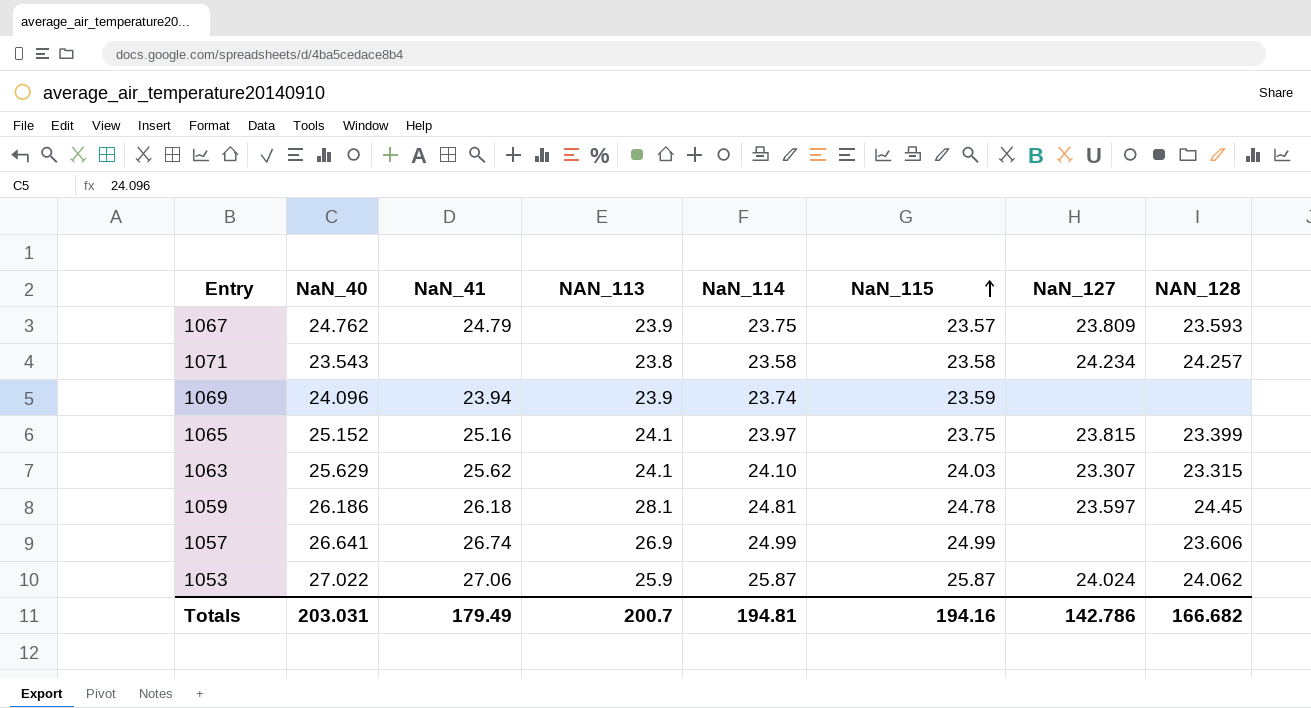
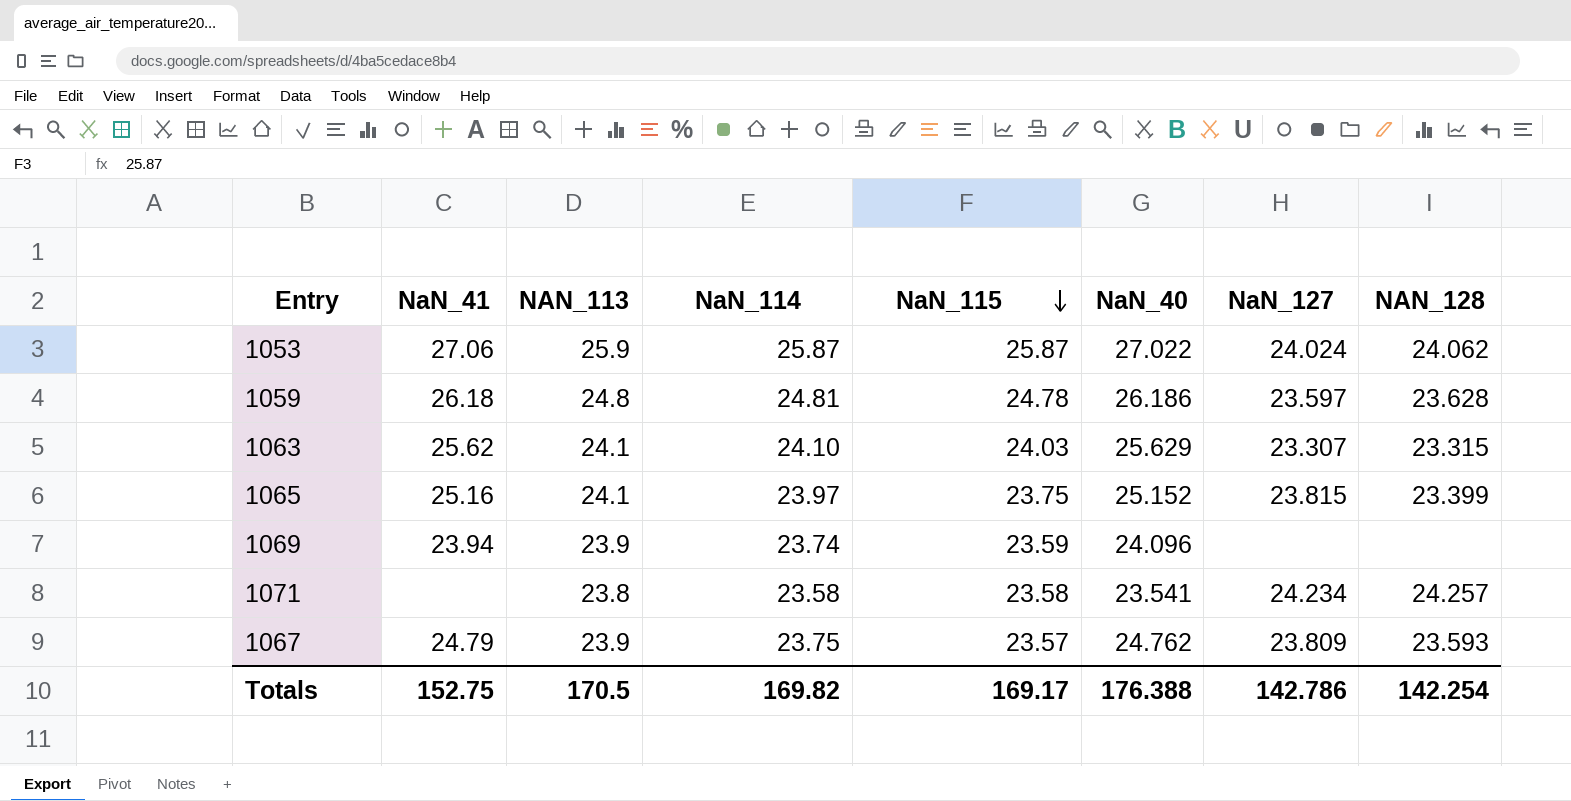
row order: NaN_115 ascending -> NaN_115 descending
column NaN_40 | position: 2 -> 6
row 1057: 26.641 | 26.74 | 26.9 | 24.99 | 24.99 | none | 23.606 -> none
1059 | NAN_113: 28.1 -> 24.8
1059 | NAN_128: 24.45 -> 23.628
1071 | NaN_40: 23.543 -> 23.541
Totals | NaN_41: 179.49 -> 152.75
Totals | NAN_113: 200.7 -> 170.5
Totals | NaN_114: 194.81 -> 169.82
Totals | NaN_115: 194.16 -> 169.17
Totals | NaN_40: 203.031 -> 176.388
Totals | NAN_128: 166.682 -> 142.254

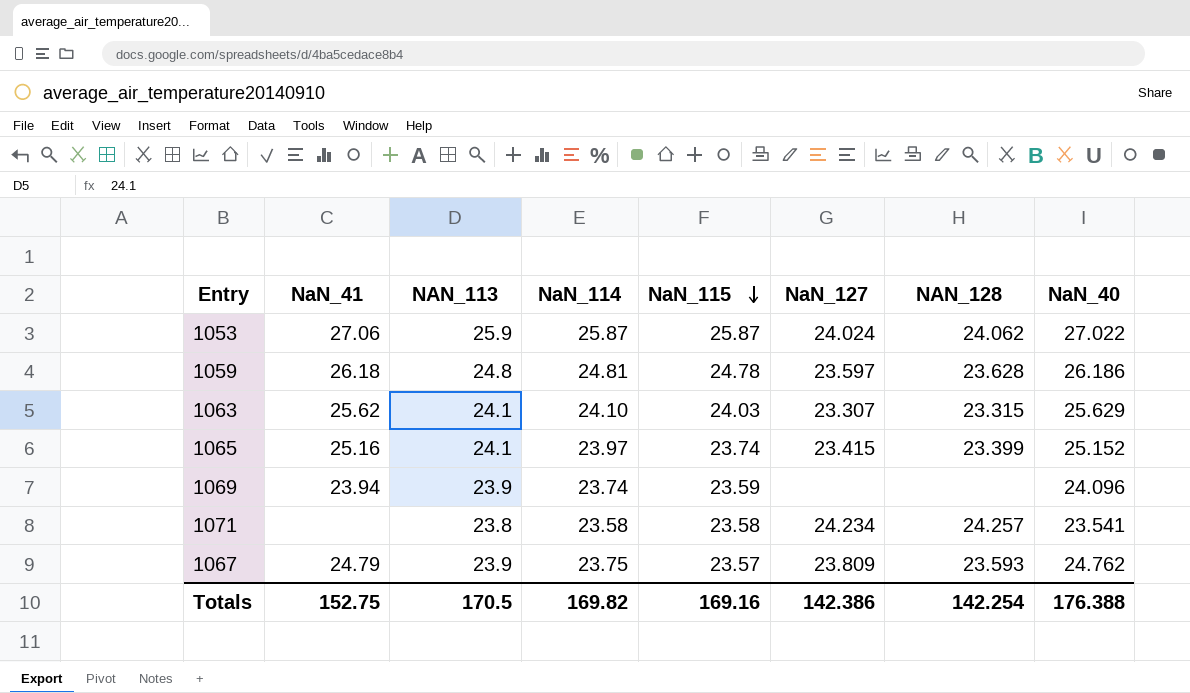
column NaN_40 | position: 6 -> 8
1065 | NaN_115: 23.75 -> 23.74
1065 | NaN_127: 23.815 -> 23.415
Totals | NaN_115: 169.17 -> 169.16
Totals | NaN_127: 142.786 -> 142.386

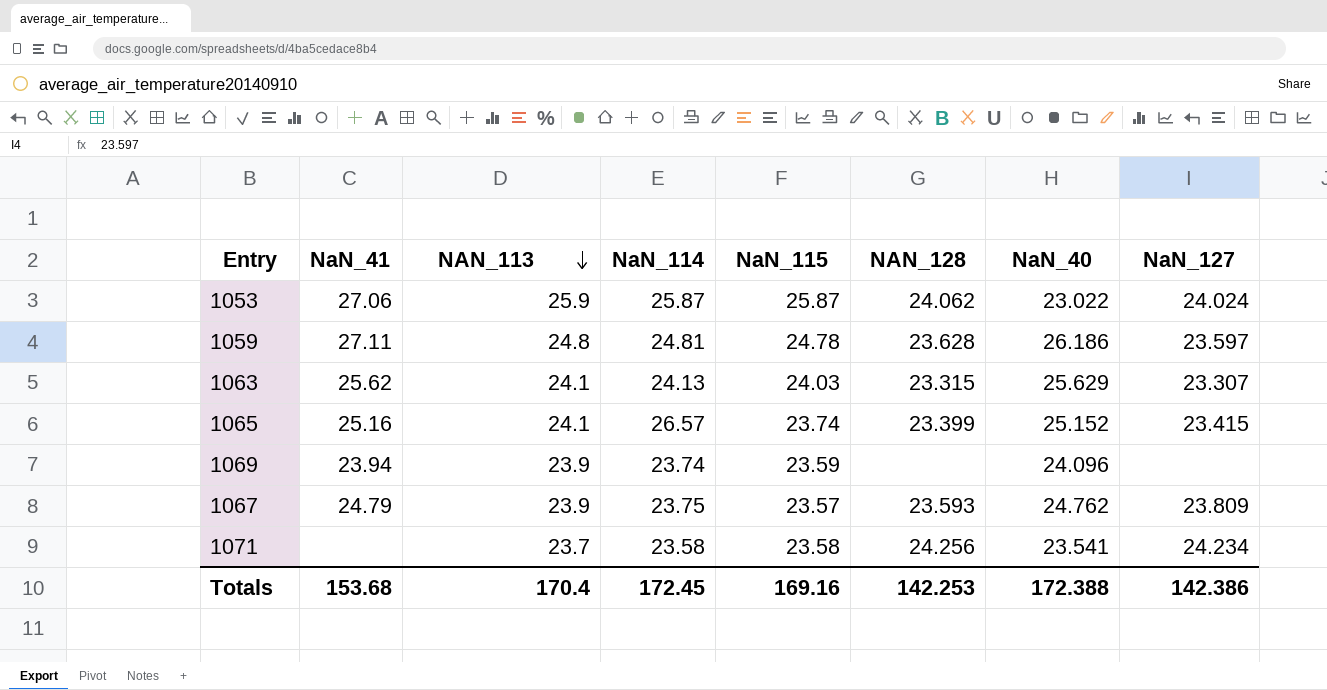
row order: NaN_115 descending -> NAN_113 descending
column NaN_127 | position: 6 -> 8
1053 | NaN_40: 27.022 -> 23.022
1059 | NaN_41: 26.18 -> 27.11
1063 | NaN_114: 24.10 -> 24.13
1065 | NaN_114: 23.97 -> 26.57
1071 | NAN_113: 23.8 -> 23.7
1071 | NAN_128: 24.257 -> 24.256
Totals | NaN_41: 152.75 -> 153.68
Totals | NAN_113: 170.5 -> 170.4
Totals | NaN_114: 169.82 -> 172.45
Totals | NAN_128: 142.254 -> 142.253
Totals | NaN_40: 176.388 -> 172.388

